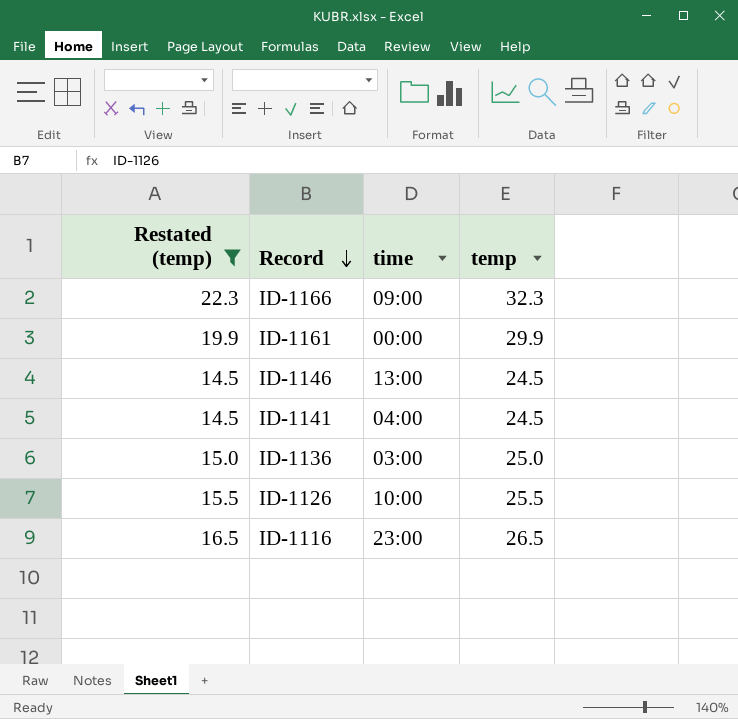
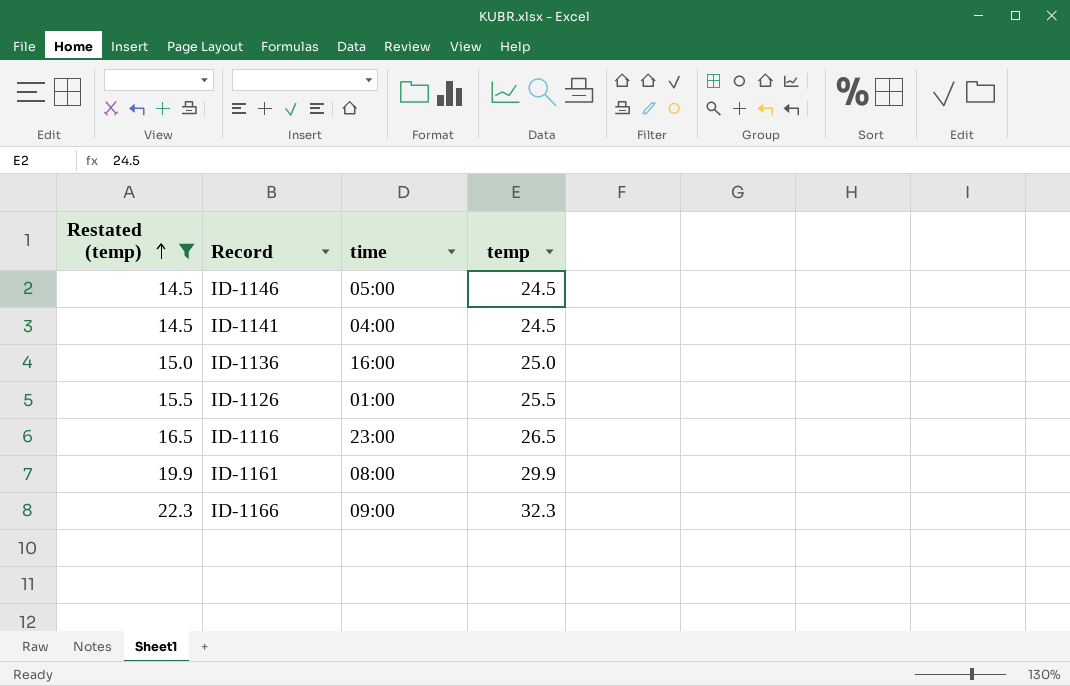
row order: Record descending -> Restated (temp) ascending
ID-1146 | time: 13:00 -> 05:00
ID-1136 | time: 03:00 -> 16:00
ID-1126 | time: 10:00 -> 01:00
ID-1161 | time: 00:00 -> 08:00

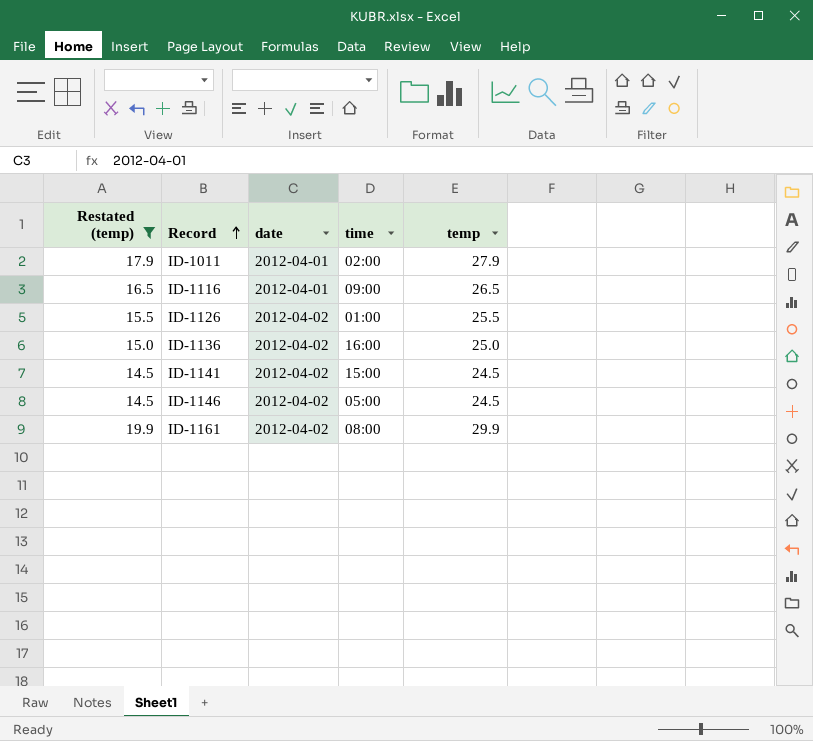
row order: Restated (temp) ascending -> Record ascending
column date | position: none -> 3
row ID-1166: 22.3 | 09:00 | 32.3 -> none
row ID-1011: none -> 17.9 | 2012-04-01 | 02:00 | 27.9
ID-1116 | time: 23:00 -> 09:00
ID-1141 | time: 04:00 -> 15:00

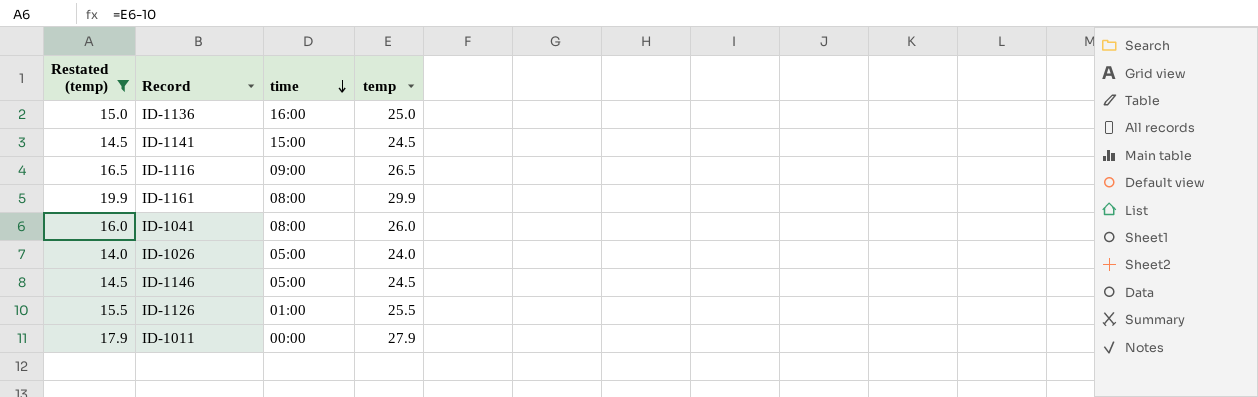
row order: Record ascending -> time descending
column date | position: 3 -> none
row ID-1041: none -> 16.0 | 08:00 | 26.0
row ID-1026: none -> 14.0 | 05:00 | 24.0
ID-1011 | time: 02:00 -> 00:00

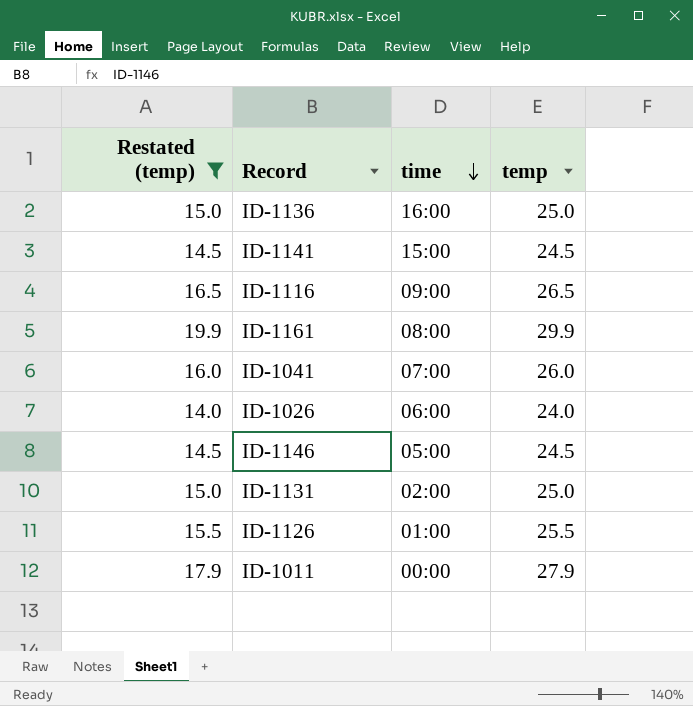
ID-1041 | time: 08:00 -> 07:00
ID-1026 | time: 05:00 -> 06:00
row ID-1131: none -> 15.0 | 02:00 | 25.0

